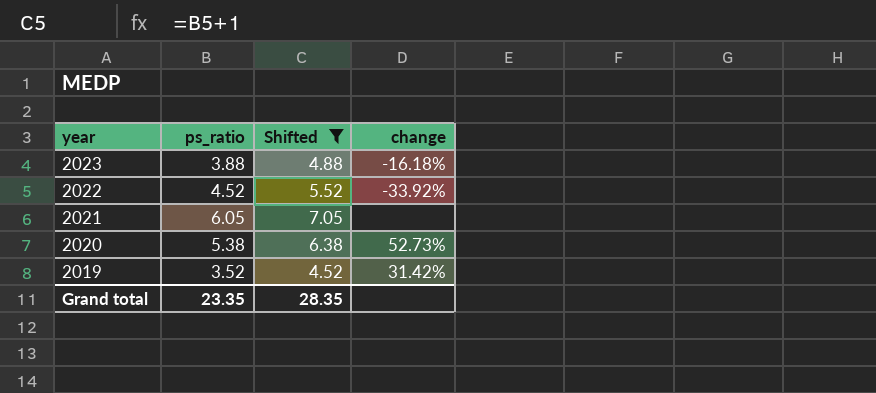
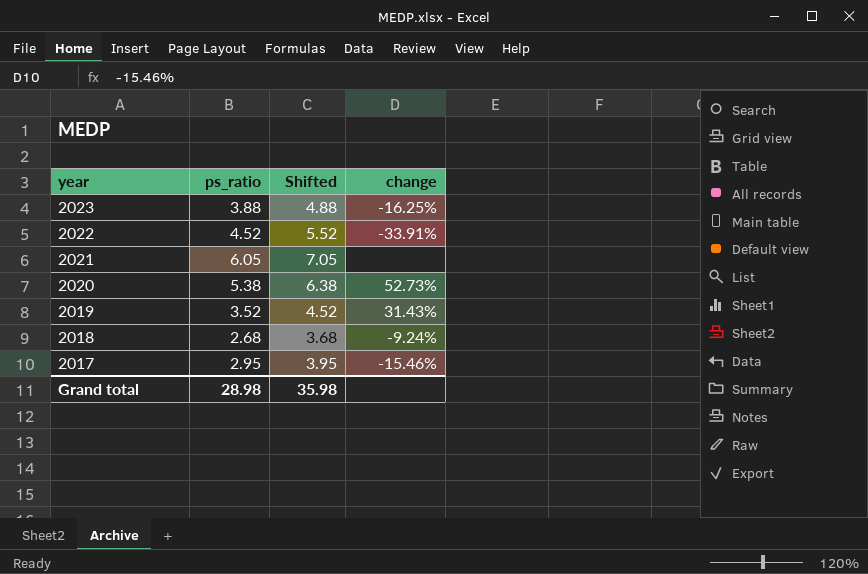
filter: Shifted >= 4.52 -> none
2023 | change: -16.18% -> -16.25%
2022 | change: -33.92% -> -33.91%
2019 | change: 31.42% -> 31.43%
Grand total | ps_ratio: 23.35 -> 28.98
Grand total | Shifted: 28.35 -> 35.98

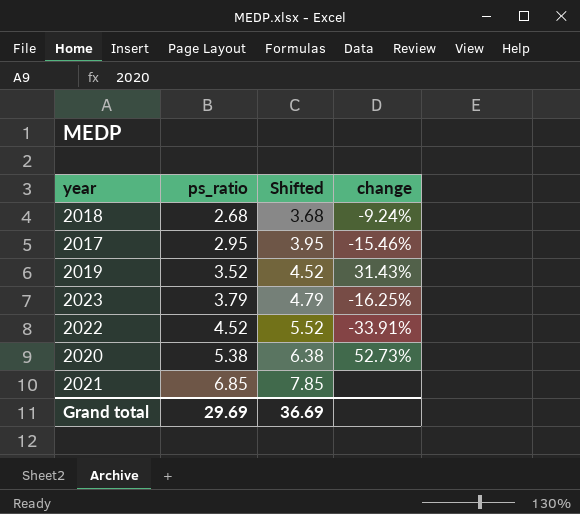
row order: year descending -> ps_ratio ascending
2023 | ps_ratio: 3.88 -> 3.79
2023 | Shifted: 4.88 -> 4.79
2021 | ps_ratio: 6.05 -> 6.85
2021 | Shifted: 7.05 -> 7.85
Grand total | ps_ratio: 28.98 -> 29.69
Grand total | Shifted: 35.98 -> 36.69

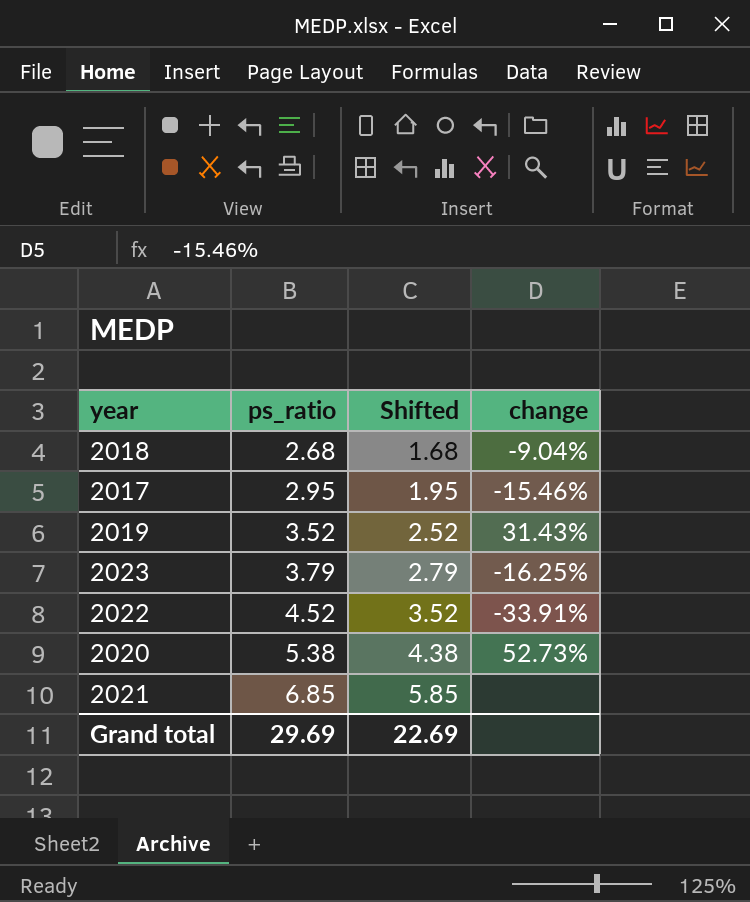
column Shifted | formula: [ps_ratio] + 1 -> [ps_ratio] - 1
2018 | change: -9.24% -> -9.04%
Grand total | Shifted: 36.69 -> 22.69

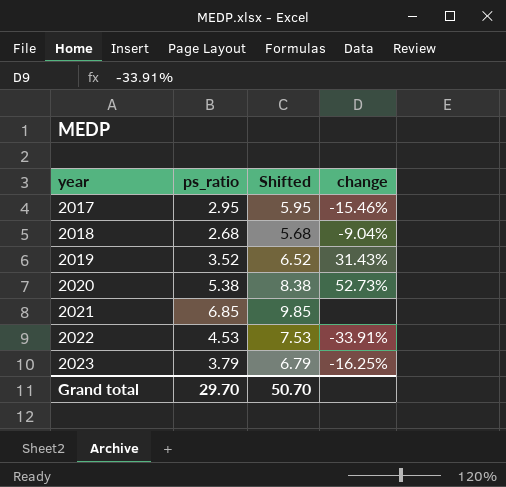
row order: ps_ratio ascending -> year ascending
column Shifted | formula: [ps_ratio] - 1 -> [ps_ratio] + 3
2022 | ps_ratio: 4.52 -> 4.53
Grand total | ps_ratio: 29.69 -> 29.70
Grand total | Shifted: 22.69 -> 50.70

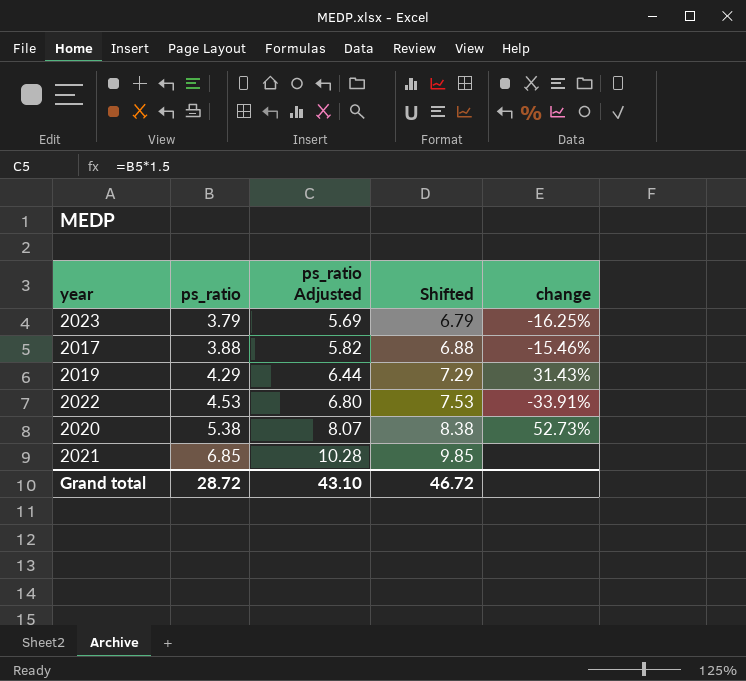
row order: year ascending -> ps_ratio ascending
column ps_ratio Adjusted | formula: none -> [ps_ratio] * 1.5
row 2018: 2.68 | 5.68 | -9.04% -> none
2017 | ps_ratio: 2.95 -> 3.88
2017 | Shifted: 5.95 -> 6.88
2019 | ps_ratio: 3.52 -> 4.29
2019 | Shifted: 6.52 -> 7.29
Grand total | ps_ratio: 29.70 -> 28.72
Grand total | Shifted: 50.70 -> 46.72

